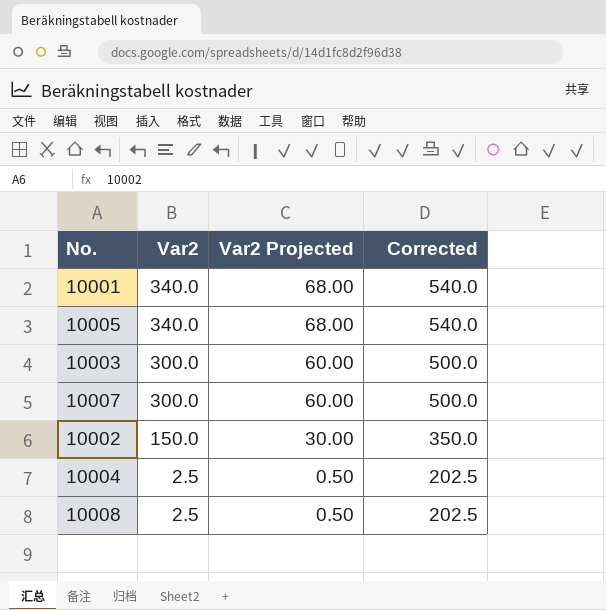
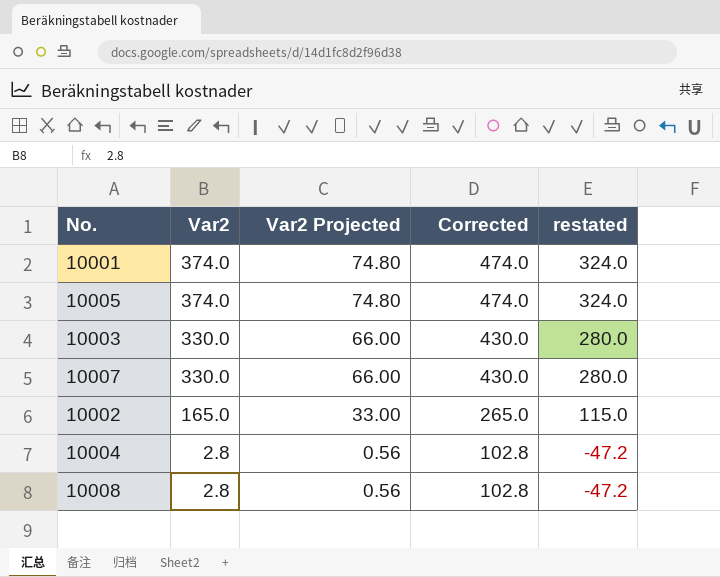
column Corrected | formula: [Var2] + 200 -> [Var2] + 100
column restated | formula: none -> [Var2] - 50
10001 | Var2: 340.0 -> 374.0
10001 | Var2 Projected: 68.00 -> 74.80
10005 | Var2: 340.0 -> 374.0
10005 | Var2 Projected: 68.00 -> 74.80
10003 | Var2: 300.0 -> 330.0
10003 | Var2 Projected: 60.00 -> 66.00
10007 | Var2: 300.0 -> 330.0
10007 | Var2 Projected: 60.00 -> 66.00
10002 | Var2: 150.0 -> 165.0
10002 | Var2 Projected: 30.00 -> 33.00
10004 | Var2: 2.5 -> 2.8
10004 | Var2 Projected: 0.50 -> 0.56
10008 | Var2: 2.5 -> 2.8
10008 | Var2 Projected: 0.50 -> 0.56

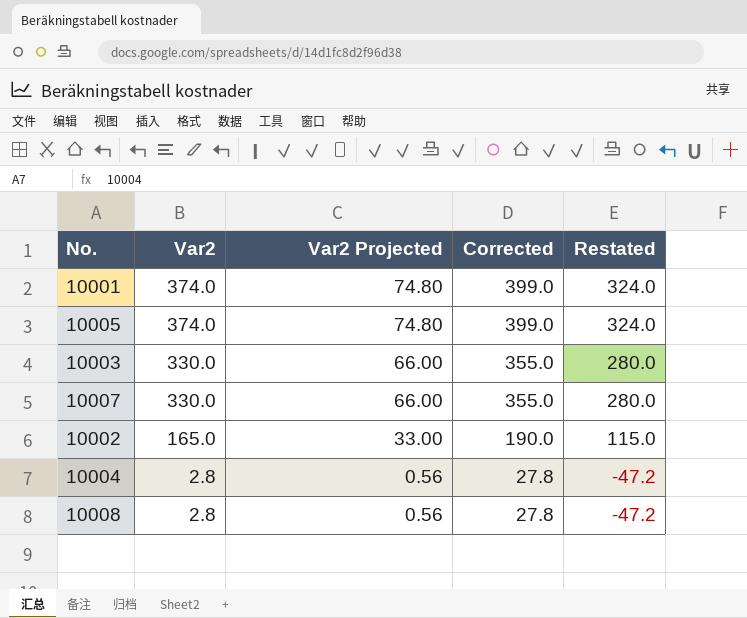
column Corrected | formula: [Var2] + 100 -> [Var2] + 25
column name: restated -> Restated

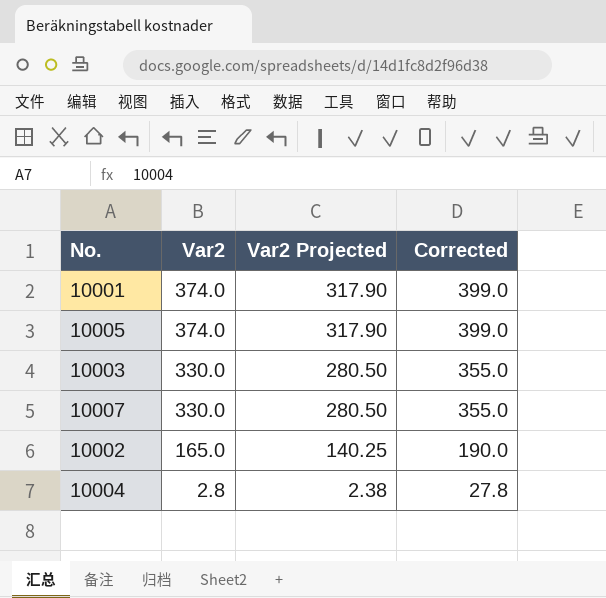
column Restated | formula: [Var2] - 50 -> none
column Var2 Projected | formula: [Var2] * 0.2 -> [Var2] * 0.85
row 10008: 2.8 | 0.56 | 27.8 | -47.2 -> none

